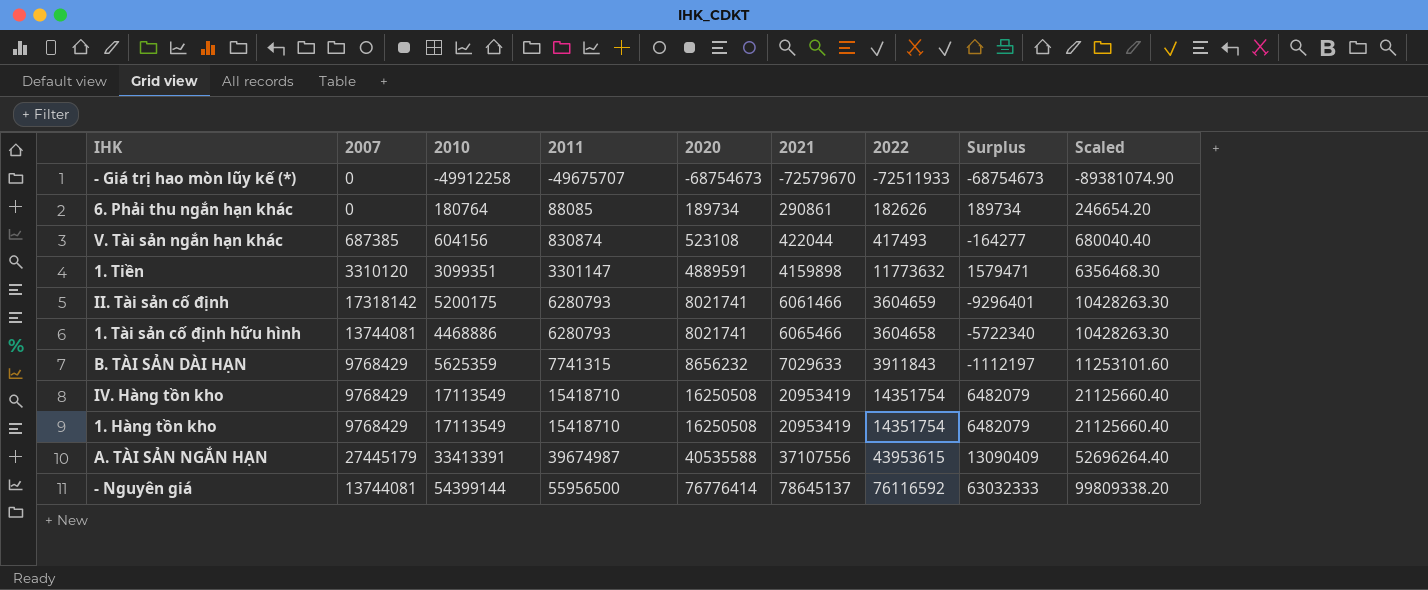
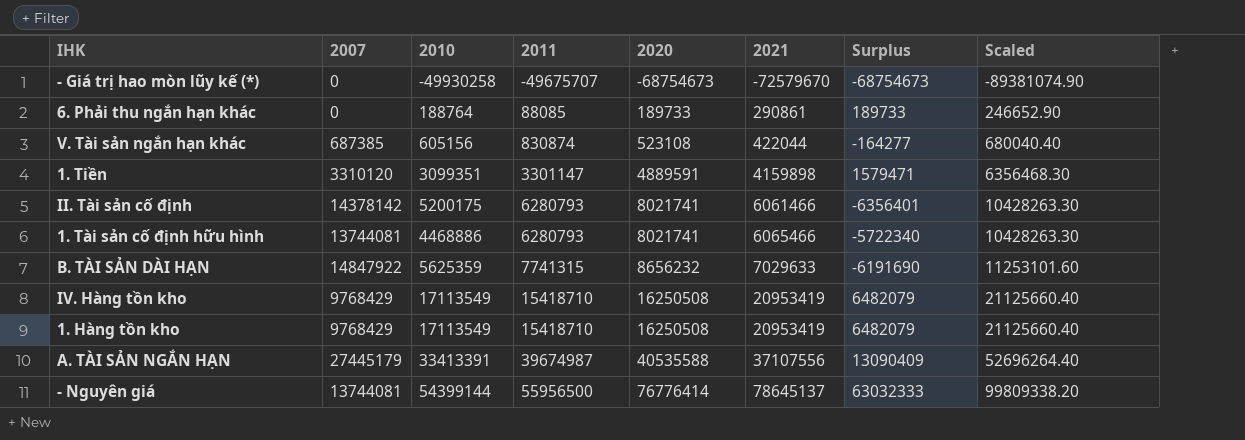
column 2022 | position: 7 -> none
- Giá trị hao mòn lũy kế (*) | 2010: -49912258 -> -49930258
6. Phải thu ngắn hạn khác | 2010: 180764 -> 188764
6. Phải thu ngắn hạn khác | 2020: 189734 -> 189733
6. Phải thu ngắn hạn khác | Surplus: 189734 -> 189733
6. Phải thu ngắn hạn khác | Scaled: 246654.20 -> 246652.90
V. Tài sản ngắn hạn khác | 2010: 604156 -> 605156
II. Tài sản cố định | 2007: 17318142 -> 14378142
II. Tài sản cố định | Surplus: -9296401 -> -6356401
B. TÀI SẢN DÀI HẠN | 2007: 9768429 -> 14847922
B. TÀI SẢN DÀI HẠN | Surplus: -1112197 -> -6191690

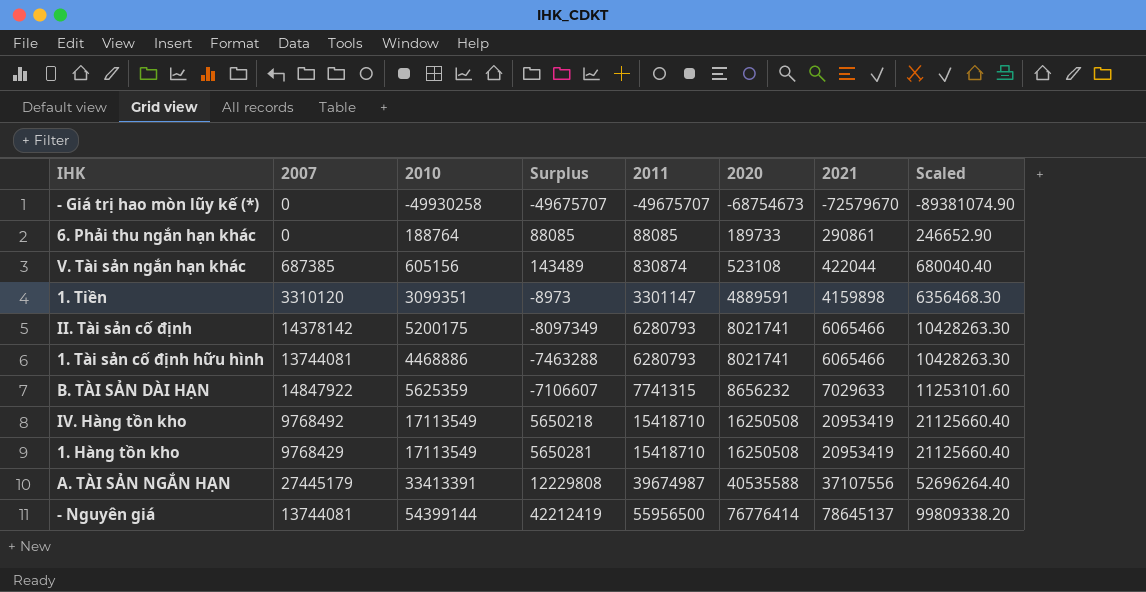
column Surplus | formula: [2020] - [2007] -> [2011] - [2007]
column Surplus | position: 7 -> 4
II. Tài sản cố định | 2021: 6061466 -> 6065466
IV. Hàng tồn kho | 2007: 9768429 -> 9768492

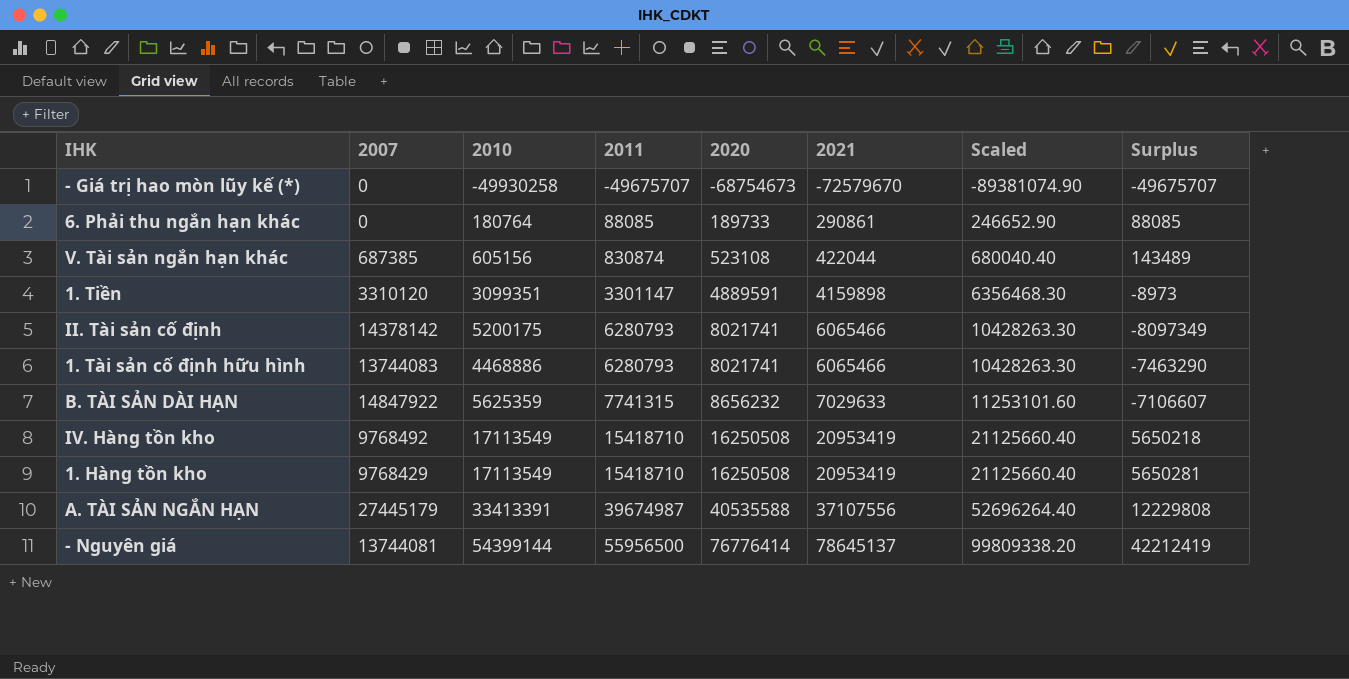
column Surplus | position: 4 -> 8
6. Phải thu ngắn hạn khác | 2010: 188764 -> 180764
1. Tài sản cố định hữu hình | 2007: 13744081 -> 13744083
1. Tài sản cố định hữu hình | Surplus: -7463288 -> -7463290

